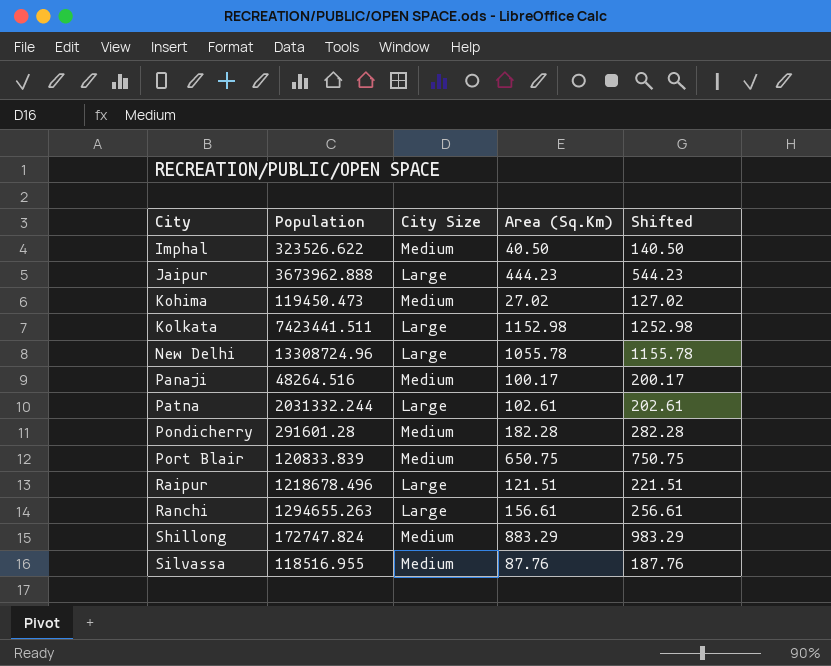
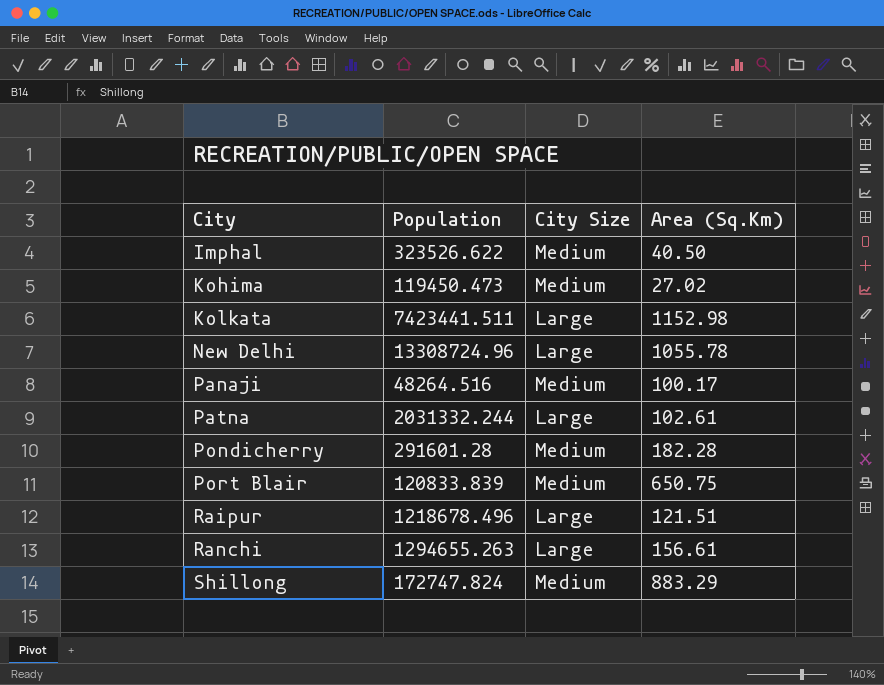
column Shifted | formula: [Area (Sq.Km)] + 100 -> none
row Jaipur: 3673962.888 | Large | 444.23 | 544.23 -> none
row Silvassa: 118516.955 | Medium | 87.76 | 187.76 -> none

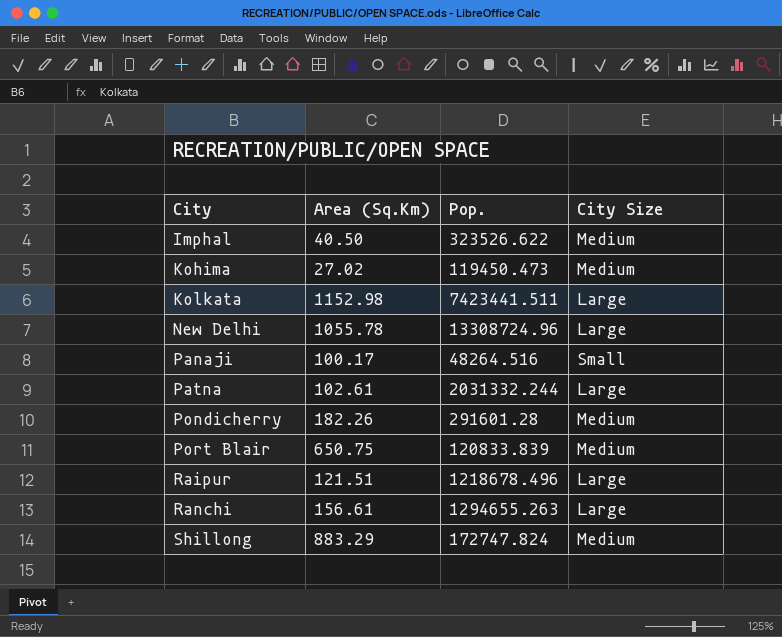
column Area (Sq.Km) | position: 4 -> 2
column name: Population -> Pop.
Panaji | City Size: Medium -> Small
Pondicherry | Area (Sq.Km): 182.28 -> 182.26

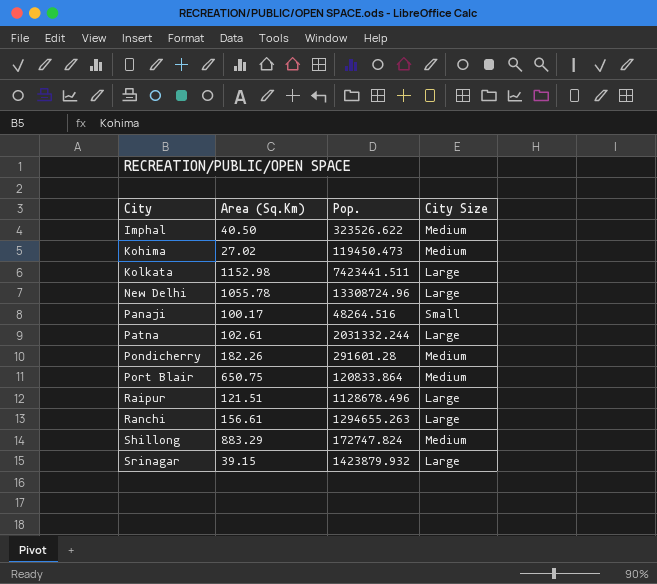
Port Blair | Pop.: 120833.839 -> 120833.864
Raipur | Pop.: 1218678.496 -> 1128678.496
row Srinagar: none -> 39.15 | 1423879.932 | Large

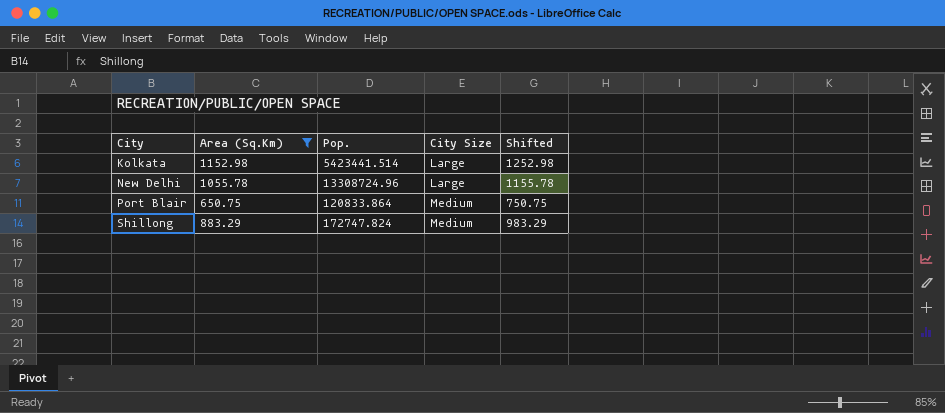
filter: none -> Area (Sq.Km) >= 650.75
column Shifted | formula: none -> [Area (Sq.Km)] + 100
Kolkata | Pop.: 7423441.511 -> 5423441.514

